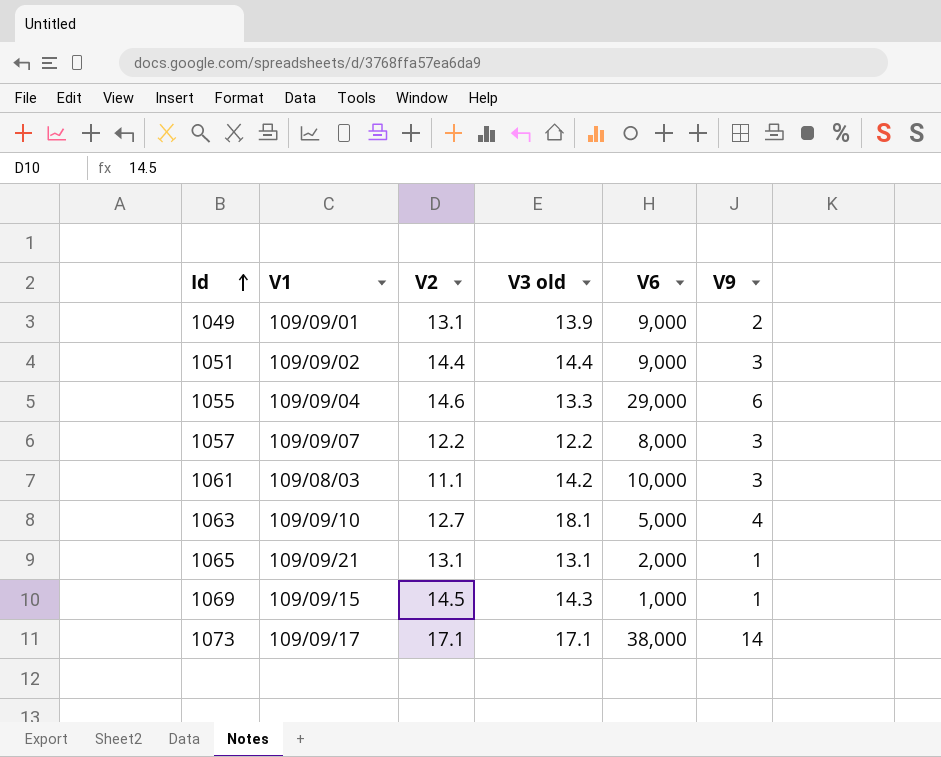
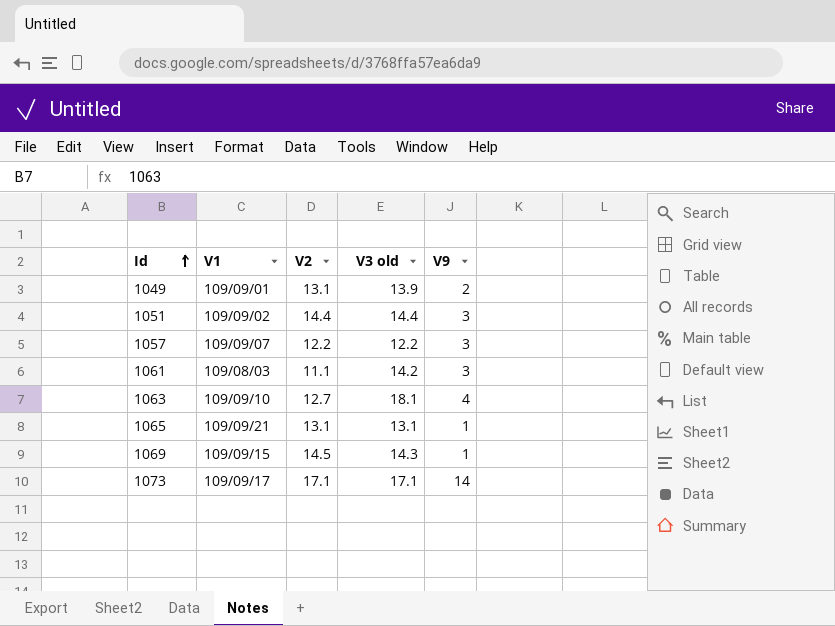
column V6 | position: 5 -> none
row 1055: 109/09/04 | 14.6 | 13.3 | 29,000 | 6 -> none

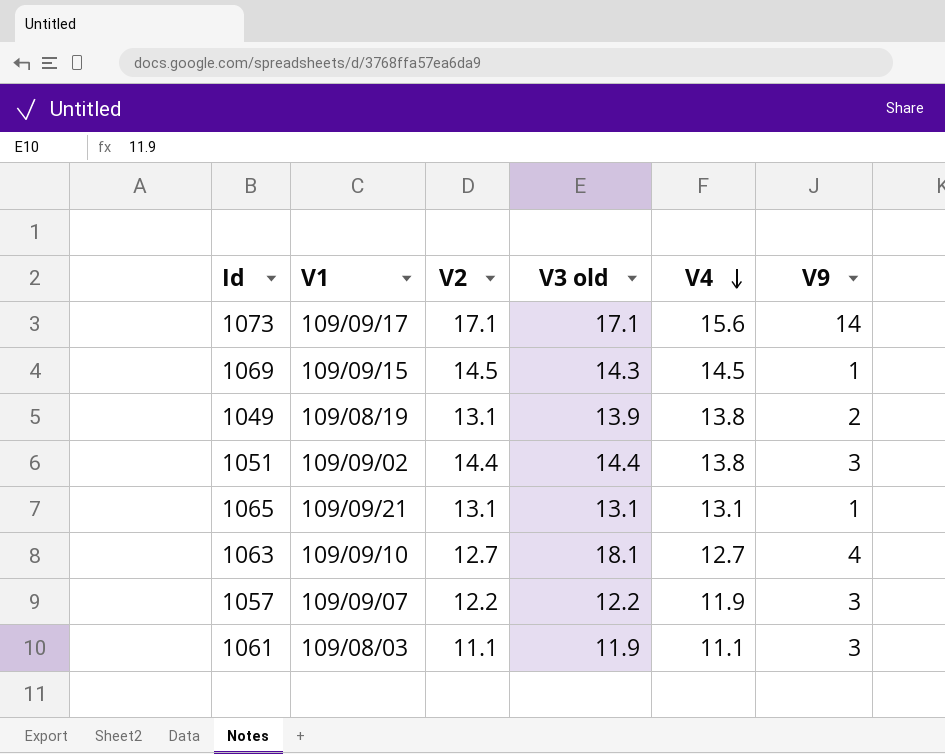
row order: Id ascending -> V4 descending
column V4 | position: none -> 5
1049 | V1: 109/09/01 -> 109/08/19
1061 | V3 old: 14.2 -> 11.9

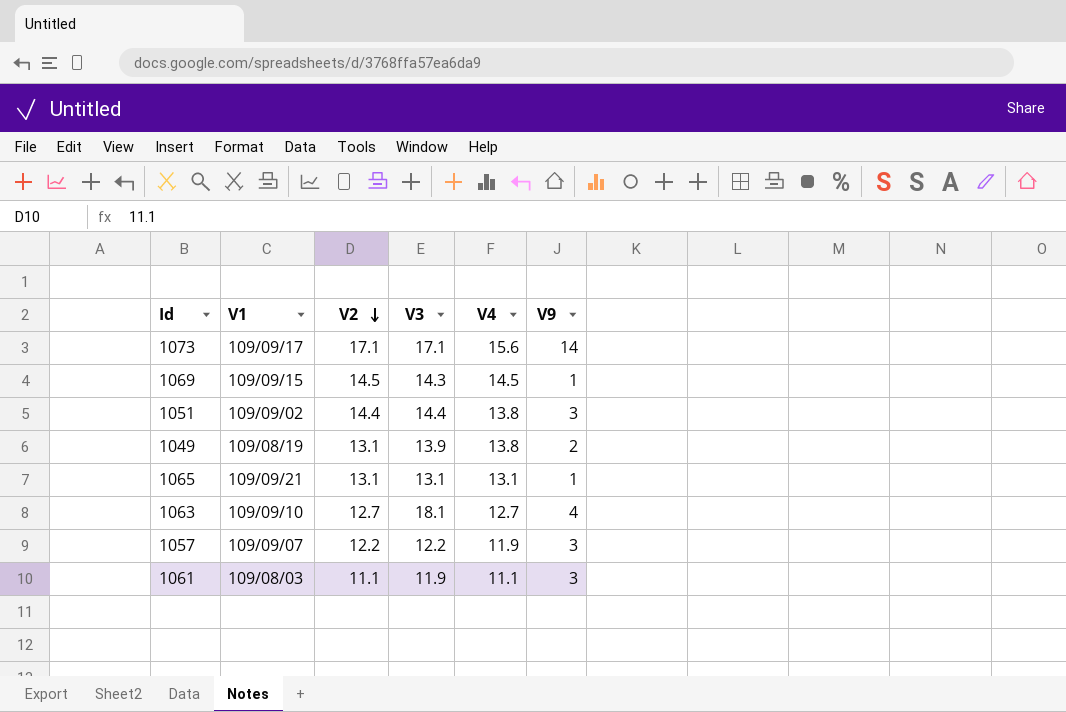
row order: V4 descending -> V2 descending
column name: V3 old -> V3

